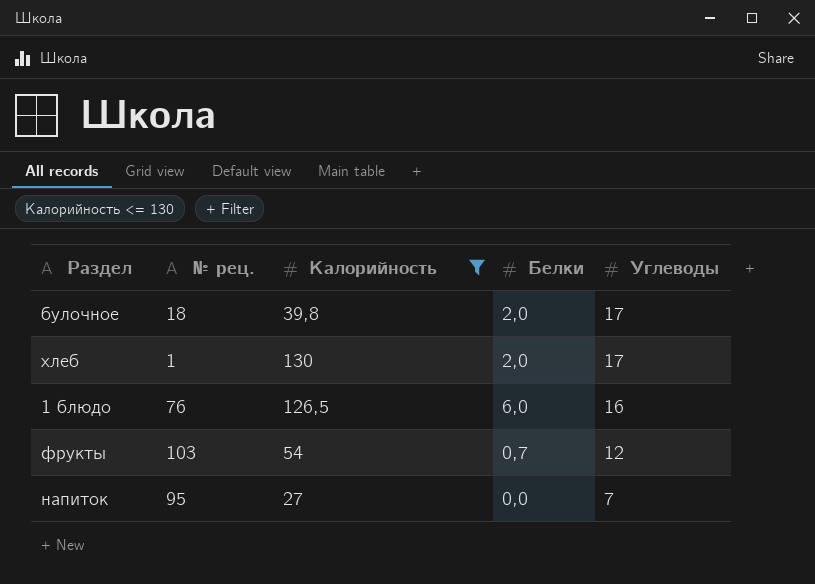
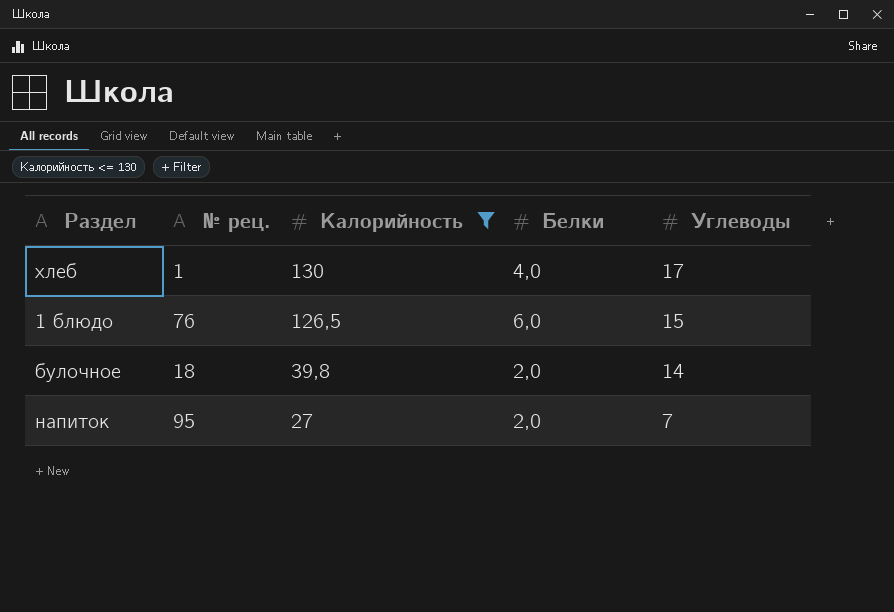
row order: Углеводы descending -> Калорийность descending
row фрукты: 103 | 54 | 0,7 | 12 -> none
хлеб | Белки: 2,0 -> 4,0
1 блюдо | Углеводы: 16 -> 15
булочное | Углеводы: 17 -> 14
напиток | Белки: 0,0 -> 2,0

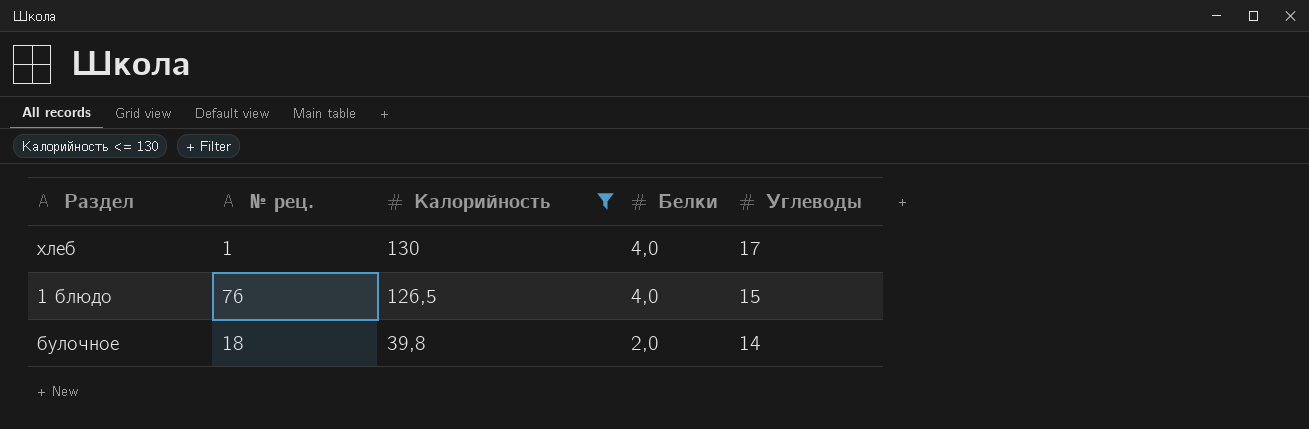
row напиток: 95 | 27 | 2,0 | 7 -> none
1 блюдо | Белки: 6,0 -> 4,0

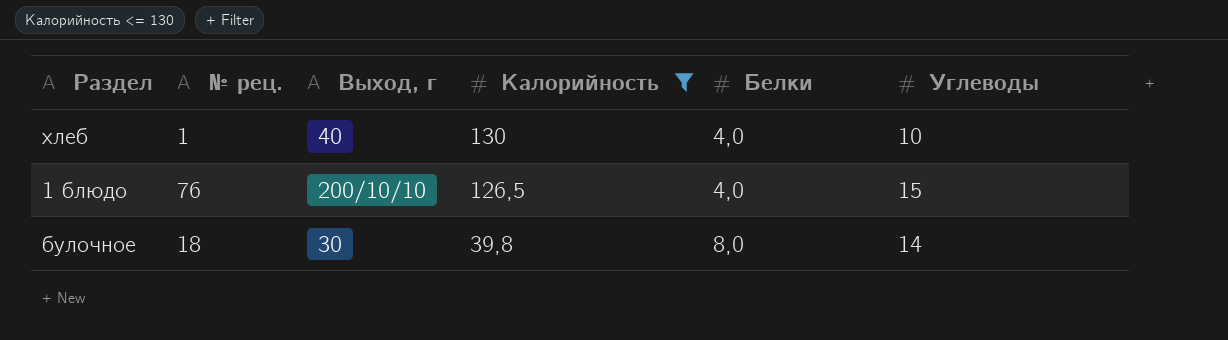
column Выход, г | position: none -> 3
хлеб | Углеводы: 17 -> 10
булочное | Белки: 2,0 -> 8,0

